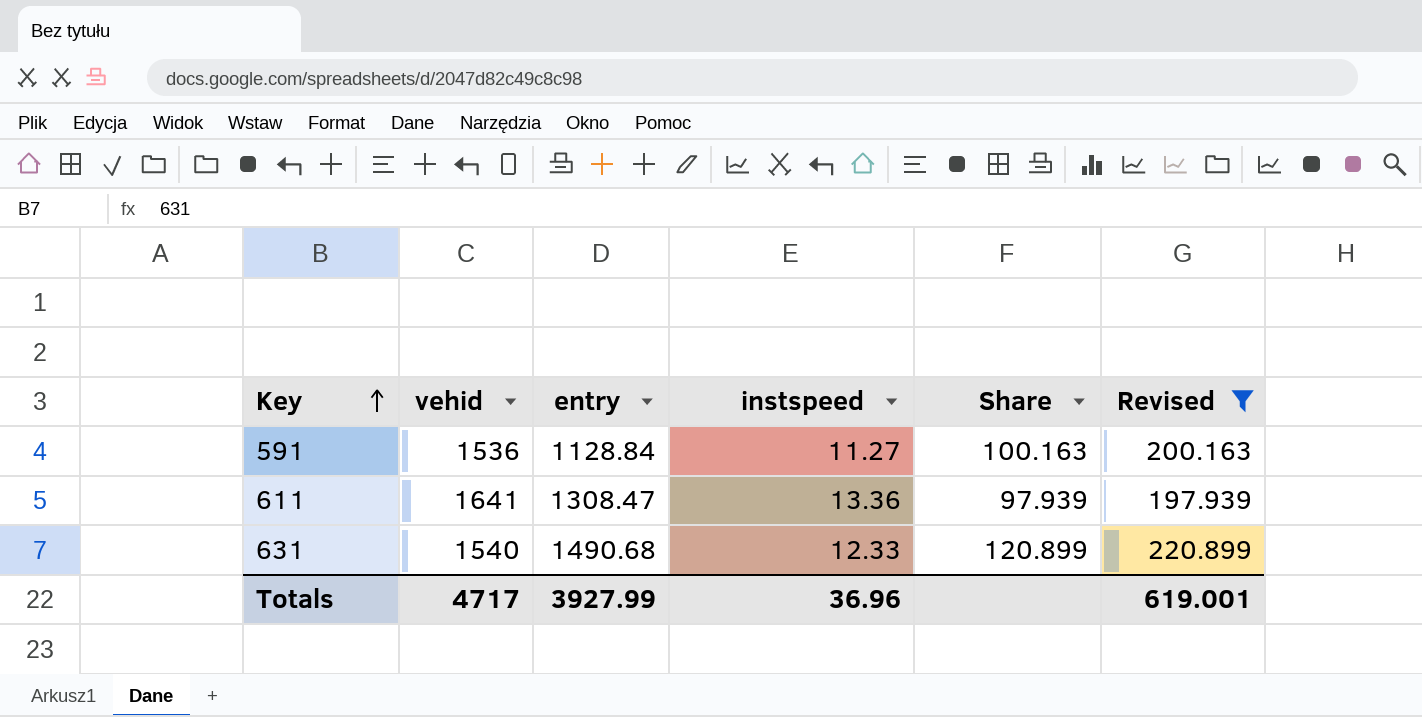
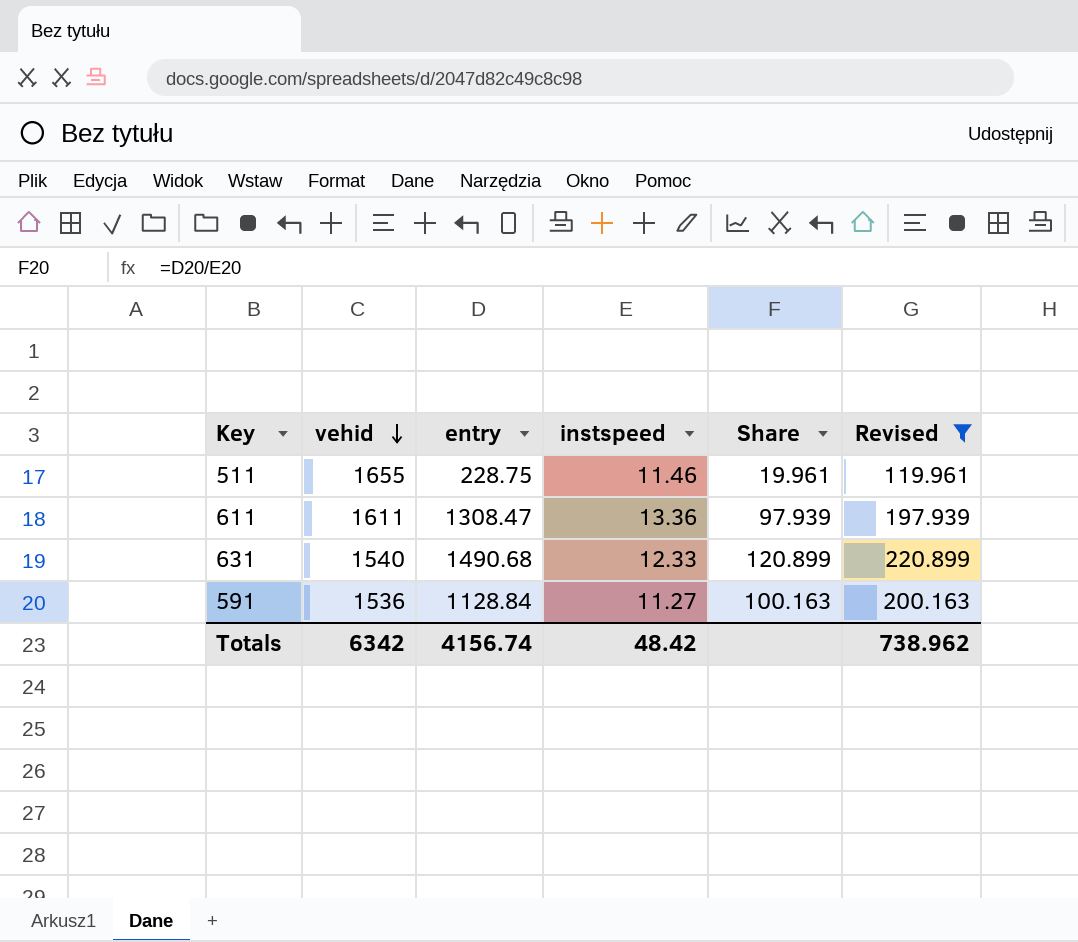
row order: Key ascending -> vehid descending
row 511: none -> 1655 | 228.75 | 11.46 | 19.961 | 119.961
611 | vehid: 1641 -> 1611
Totals | vehid: 4717 -> 6342
Totals | entry: 3927.99 -> 4156.74
Totals | instspeed: 36.96 -> 48.42
Totals | Revised: 619.001 -> 738.962

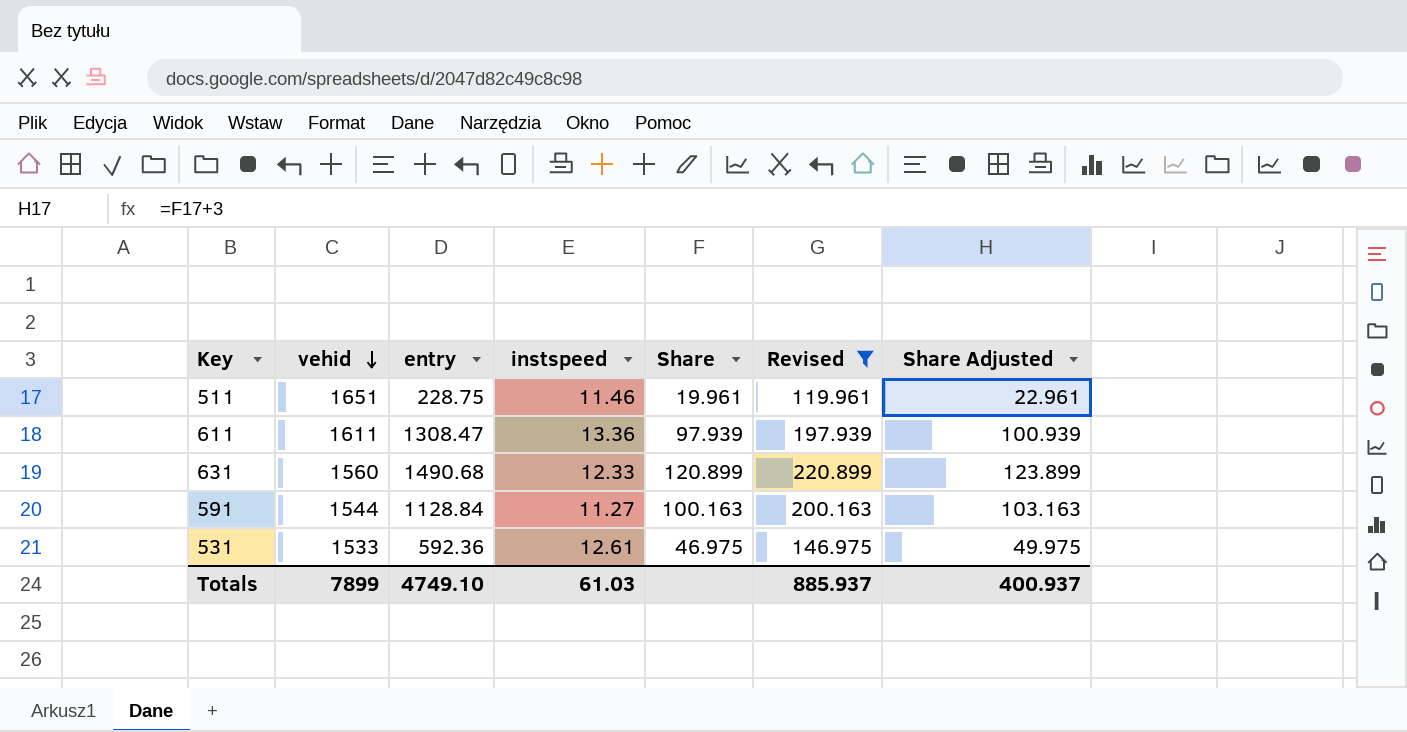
column Share Adjusted | formula: none -> [Share] + 3
511 | vehid: 1655 -> 1651
631 | vehid: 1540 -> 1560
591 | vehid: 1536 -> 1544
row 531: none -> 1533 | 592.36 | 12.61 | 46.975 | 146.975 | 49.975
Totals | vehid: 6342 -> 7899
Totals | entry: 4156.74 -> 4749.10
Totals | instspeed: 48.42 -> 61.03
Totals | Revised: 738.962 -> 885.937

